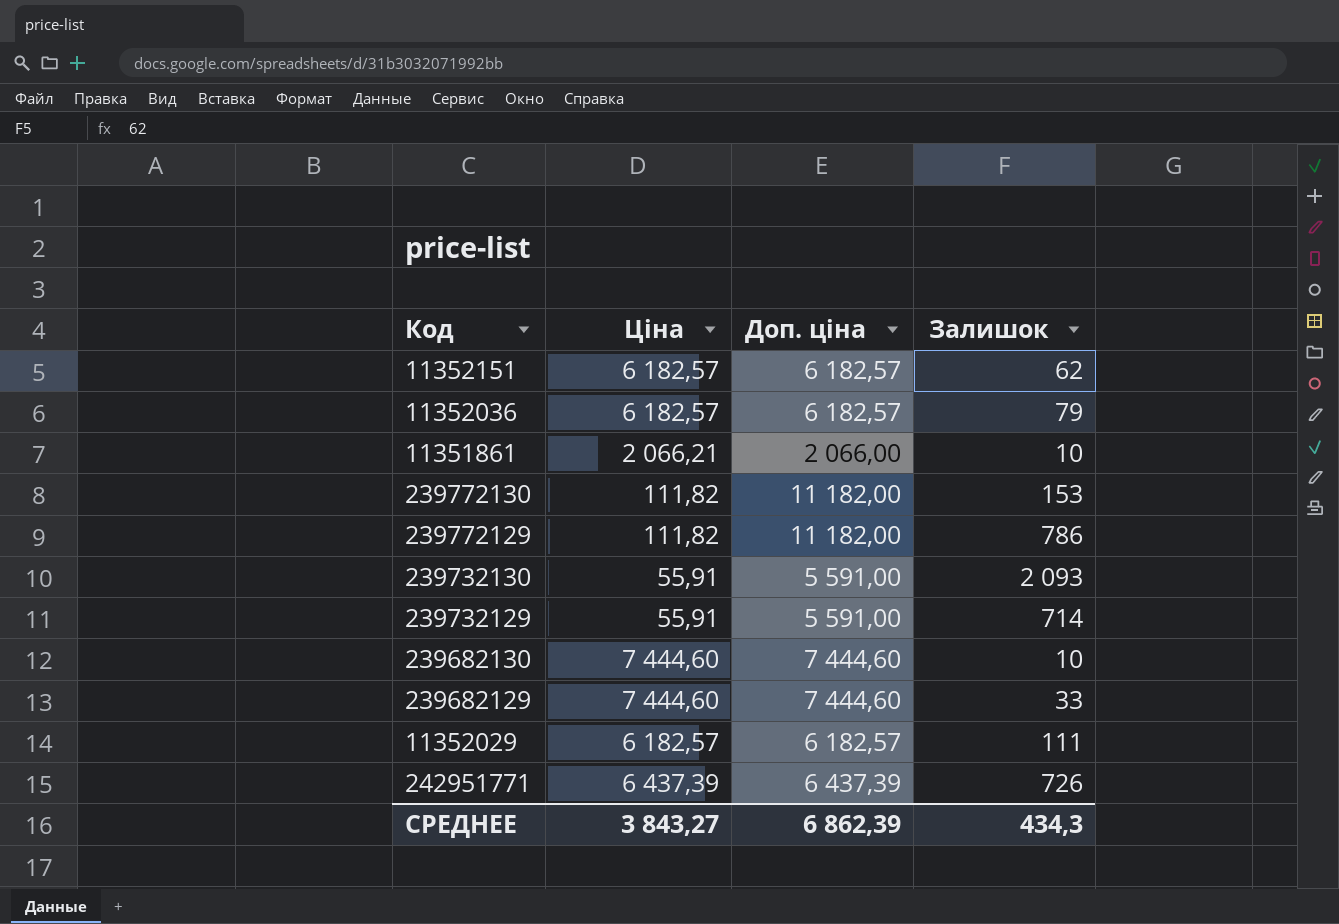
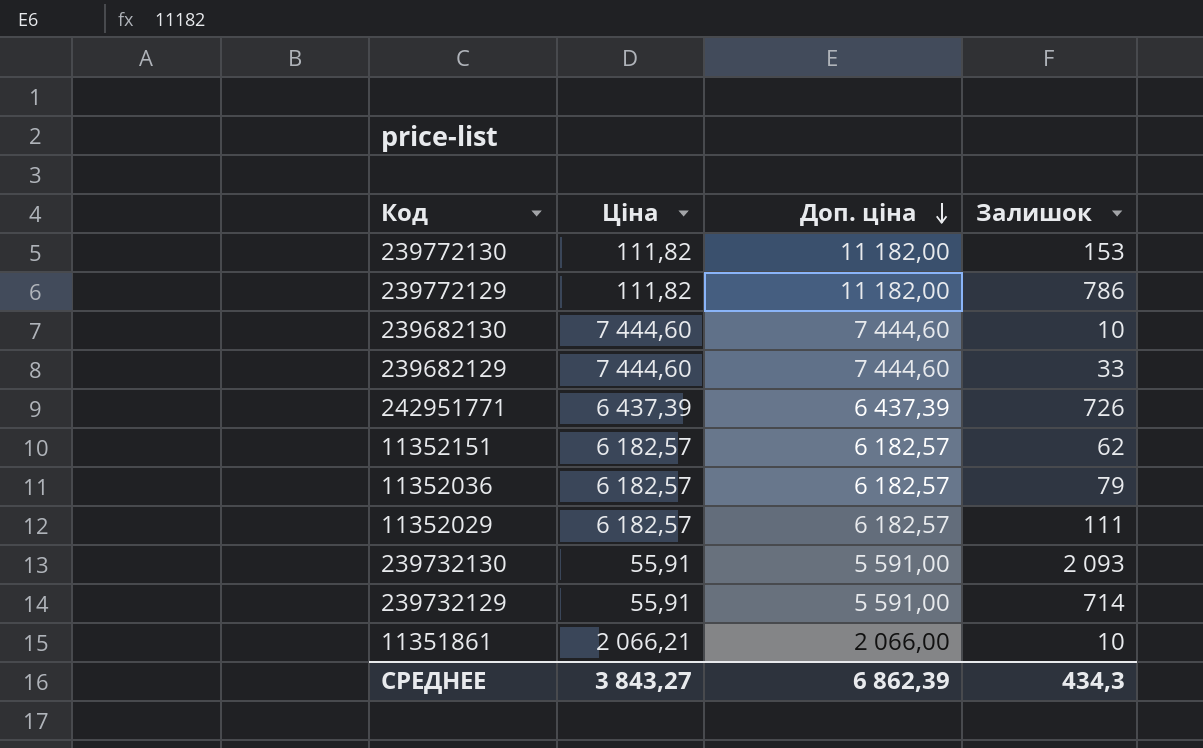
row order: none -> Доп. ціна descending

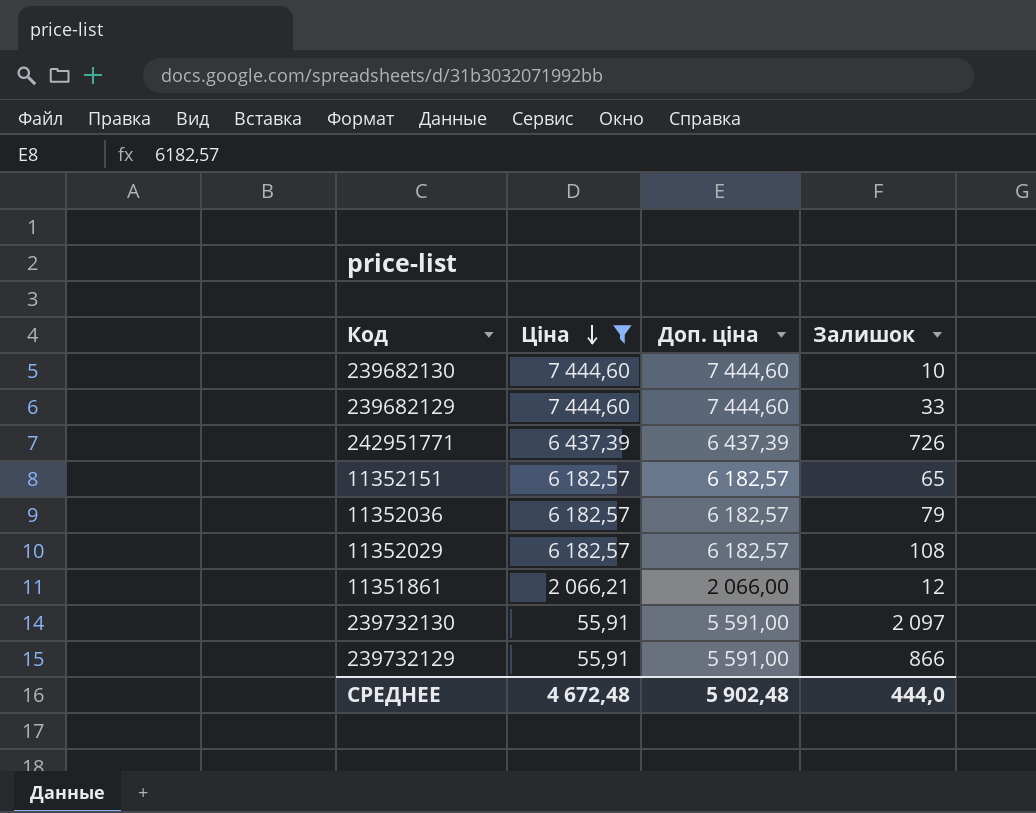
filter: none -> Ціна != 111,82
row order: Доп. ціна descending -> Ціна descending
11352151 | Залишок: 62 -> 65
11352029 | Залишок: 111 -> 108
11351861 | Залишок: 10 -> 12
239732130 | Залишок: 2 093 -> 2 097
239732129 | Залишок: 714 -> 866
СРЕДНЕЕ | Ціна: 3 843,27 -> 4 672,48
СРЕДНЕЕ | Доп. ціна: 6 862,39 -> 5 902,48
СРЕДНЕЕ | Залишок: 434,3 -> 444,0

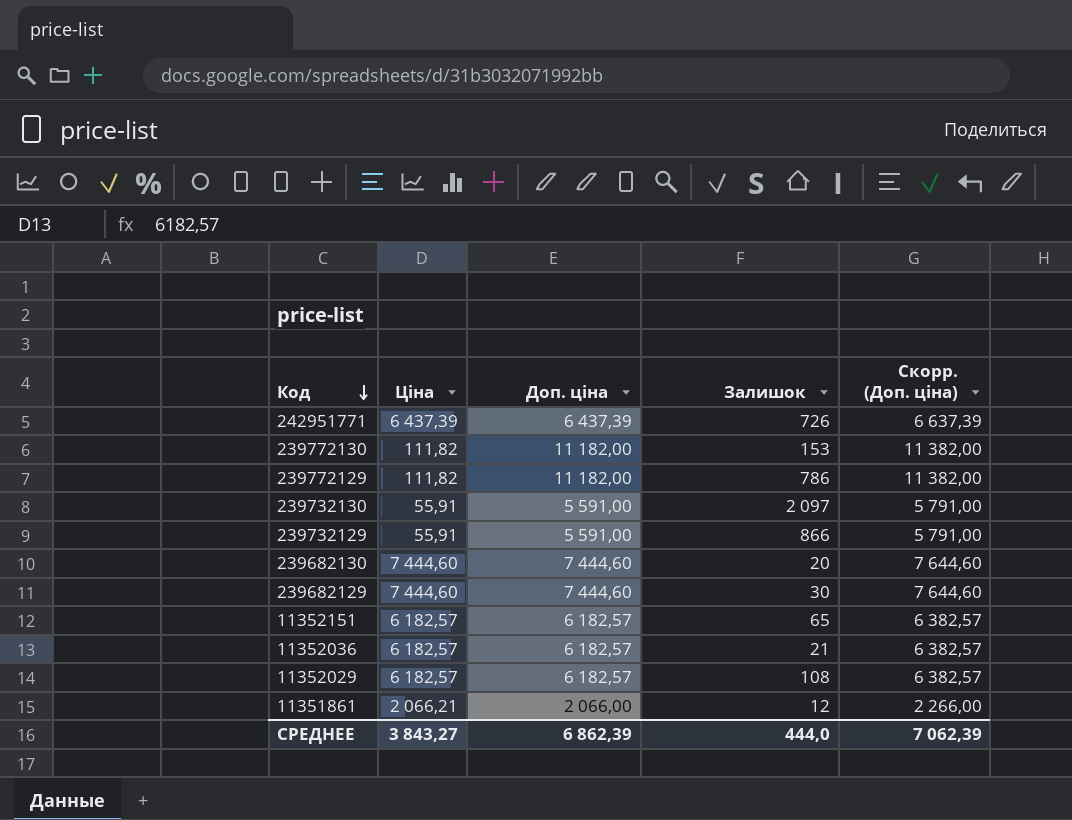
filter: Ціна != 111,82 -> none
row order: Ціна descending -> Код descending
column Скорр. (Доп. ціна) | formula: none -> [Доп. ціна] + 200
239682130 | Залишок: 10 -> 20
239682129 | Залишок: 33 -> 30
11352036 | Залишок: 79 -> 21
СРЕДНЕЕ | Ціна: 4 672,48 -> 3 843,27
СРЕДНЕЕ | Доп. ціна: 5 902,48 -> 6 862,39

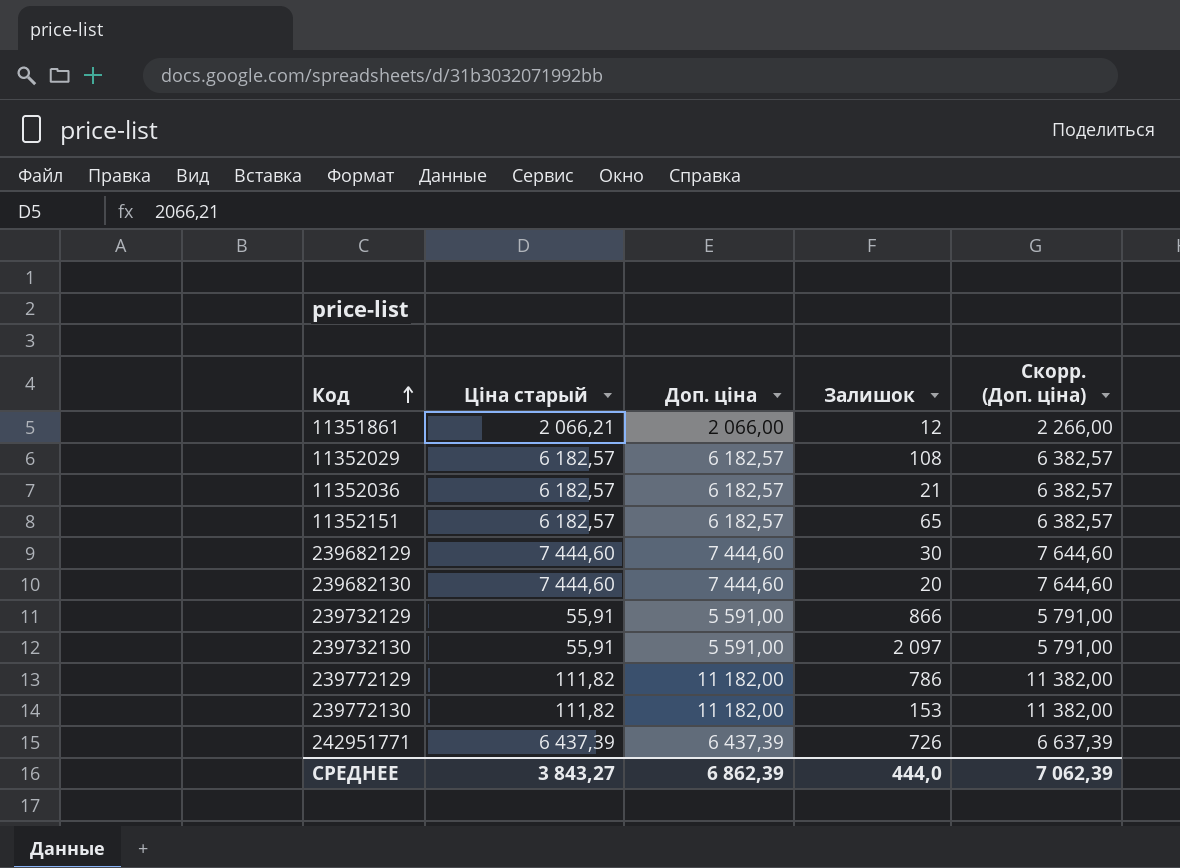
row order: Код descending -> Код ascending
column name: Ціна -> Ціна старый

